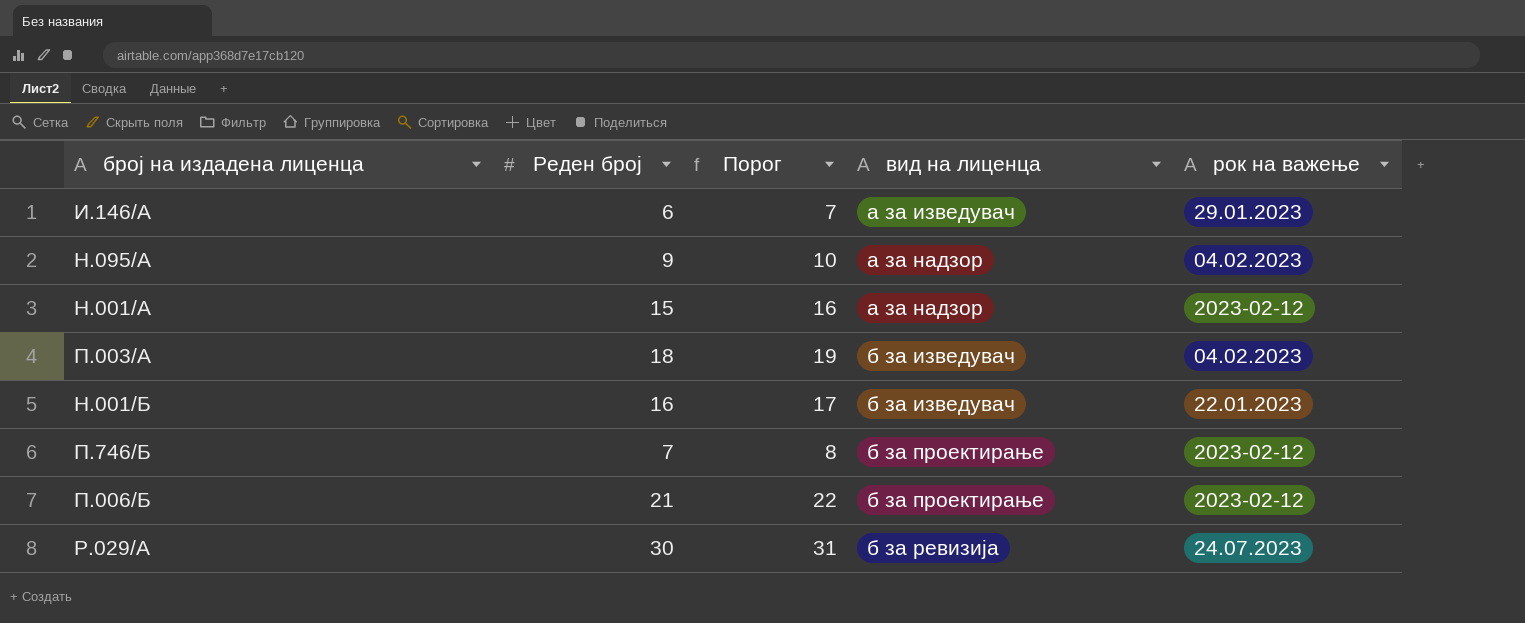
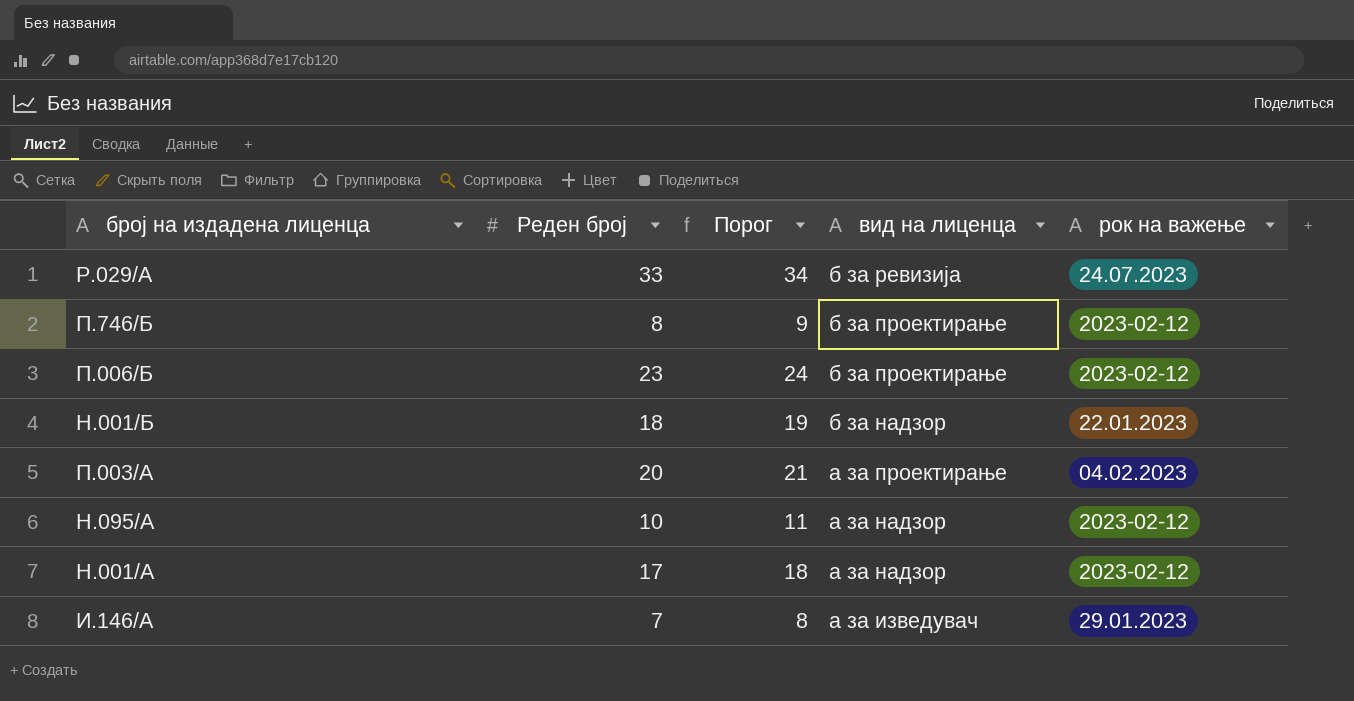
row order: вид на лиценца ascending -> вид на лиценца descending
Р.029/А | Реден број: 30 -> 33
Р.029/А | Порог: 31 -> 34
П.746/Б | Реден број: 7 -> 8
П.746/Б | Порог: 8 -> 9
П.006/Б | Реден број: 21 -> 23
П.006/Б | Порог: 22 -> 24
Н.001/Б | Реден број: 16 -> 18
Н.001/Б | Порог: 17 -> 19
Н.001/Б | вид на лиценца: б за изведувач -> б за надзор
П.003/А | Реден број: 18 -> 20
П.003/А | Порог: 19 -> 21
П.003/А | вид на лиценца: б за изведувач -> а за проектирање
Н.095/А | Реден број: 9 -> 10
Н.095/А | Порог: 10 -> 11
Н.095/А | рок на важење: 04.02.2023 -> 2023-02-12
Н.001/А | Реден број: 15 -> 17
Н.001/А | Порог: 16 -> 18
И.146/А | Реден број: 6 -> 7
И.146/А | Порог: 7 -> 8

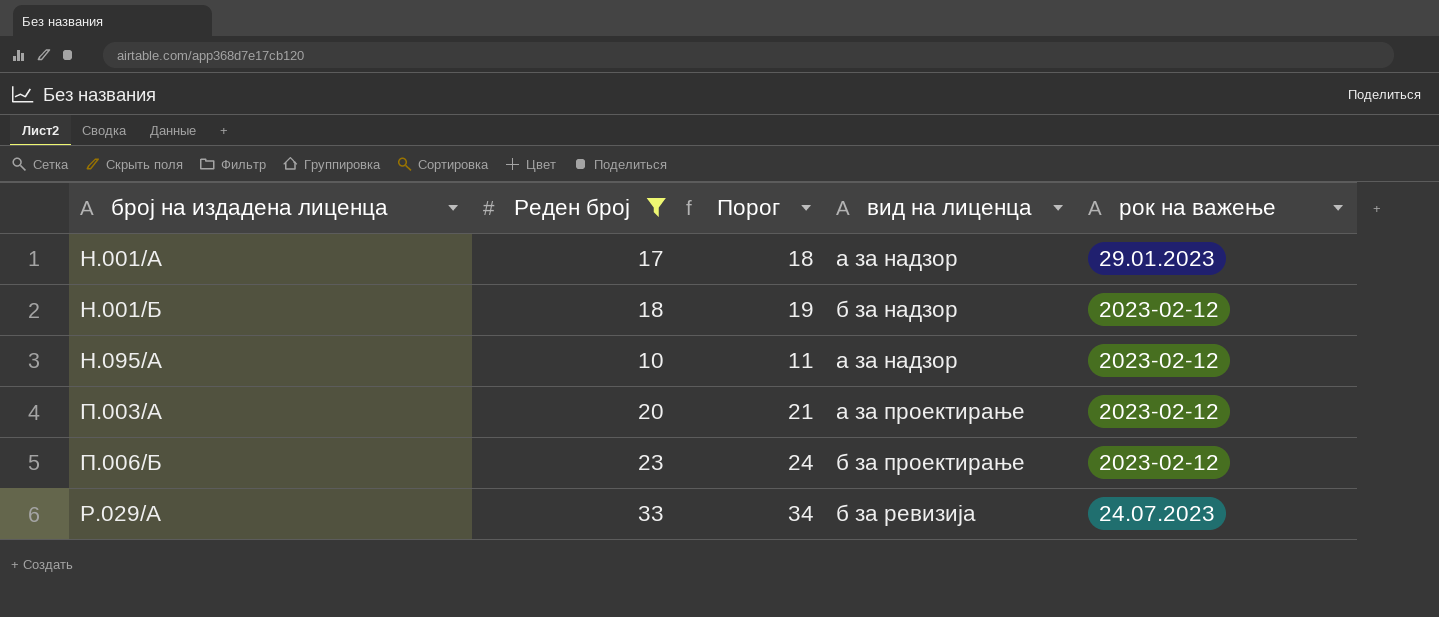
filter: none -> Реден број >= 10
row order: вид на лиценца descending -> број на издадена лиценца ascending
Н.001/А | рок на важење: 2023-02-12 -> 29.01.2023
Н.001/Б | рок на важење: 22.01.2023 -> 2023-02-12
П.003/А | рок на важење: 04.02.2023 -> 2023-02-12

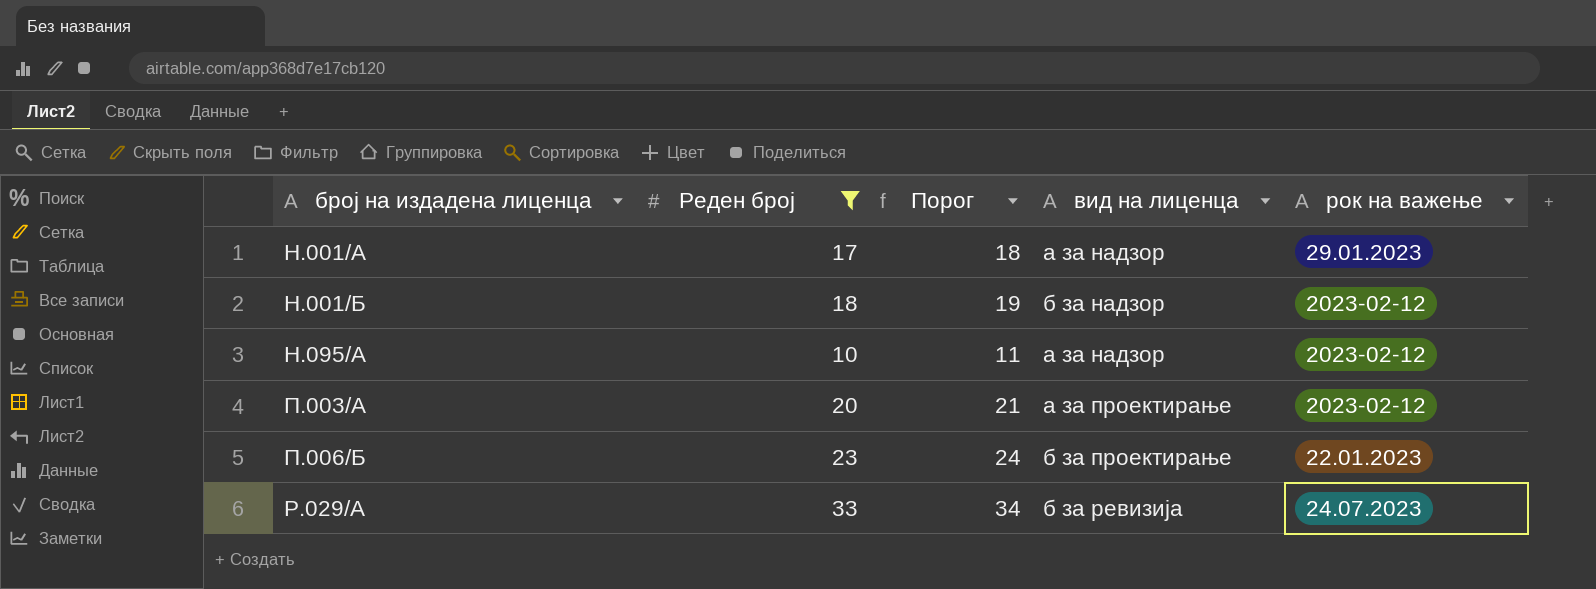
П.006/Б | рок на важење: 2023-02-12 -> 22.01.2023

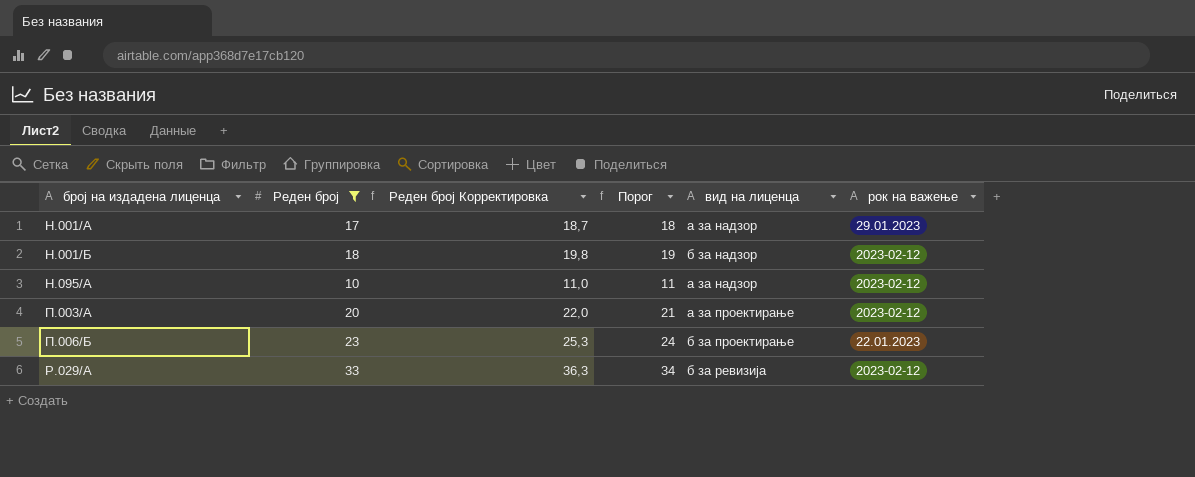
column Реден број Корректировка | formula: none -> [Реден број] * 1,1
Р.029/А | рок на важење: 24.07.2023 -> 2023-02-12

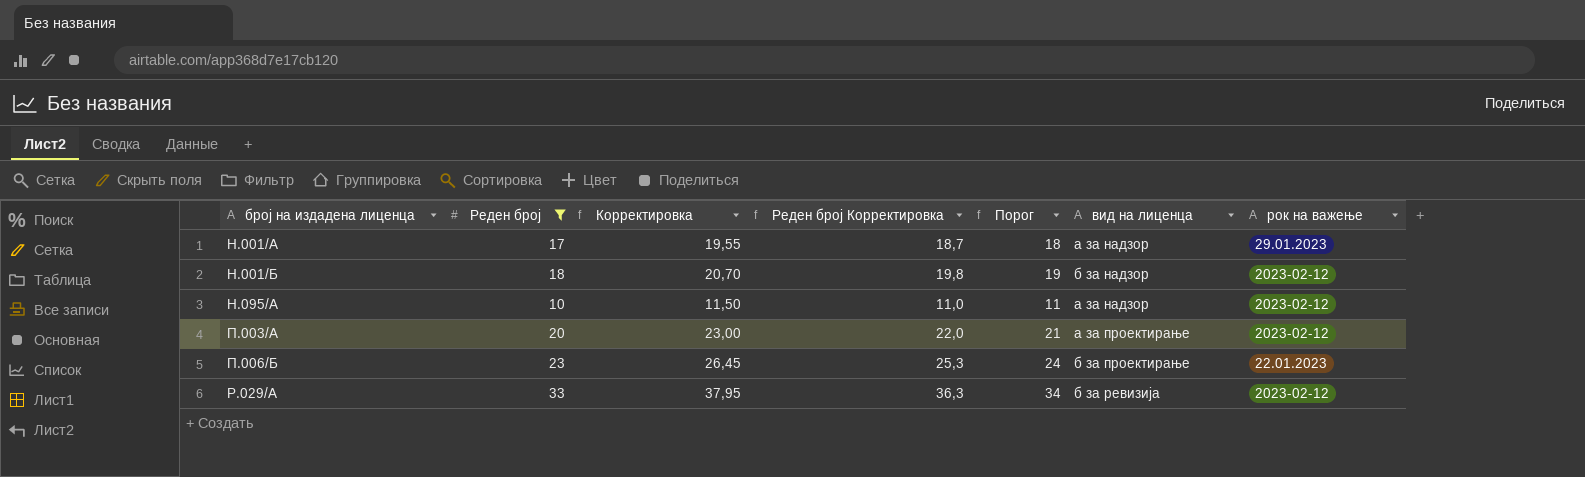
column Корректировка | formula: none -> [Реден број] * 1,15

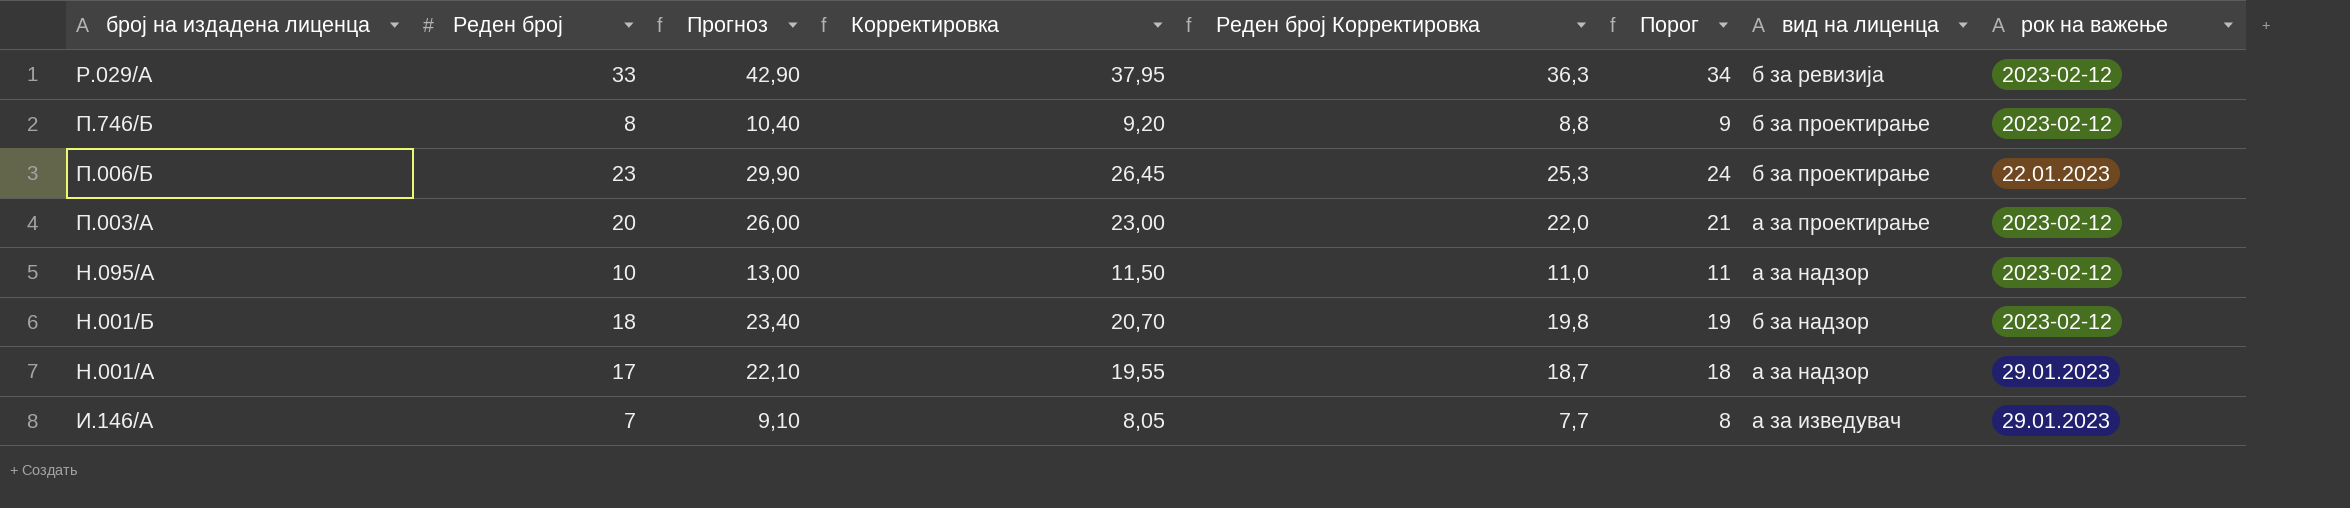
filter: Реден број >= 10 -> none
row order: број на издадена лиценца ascending -> број на издадена лиценца descending
column Прогноз | formula: none -> [Реден број] * 1,3

